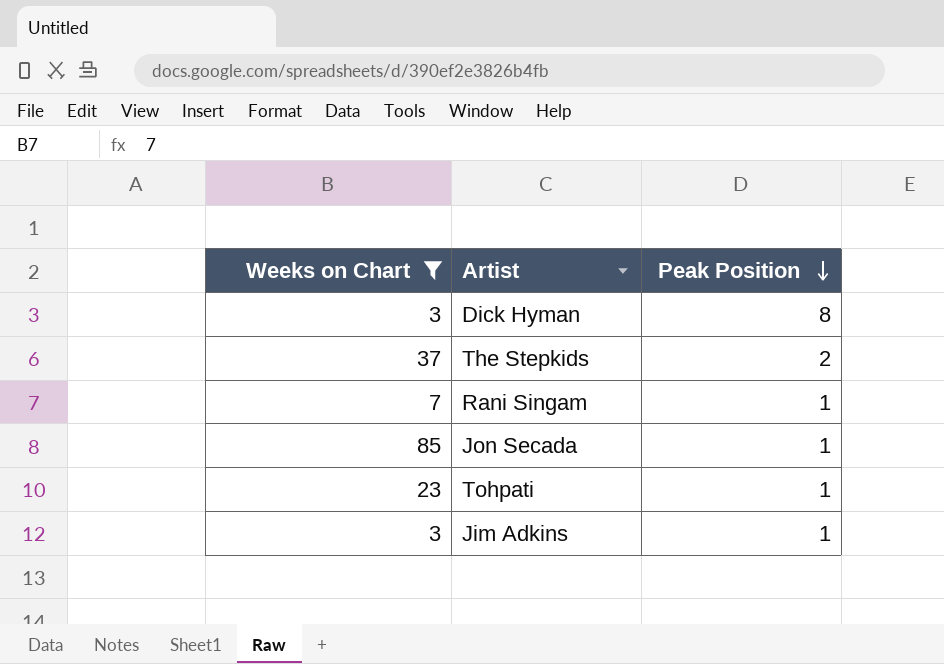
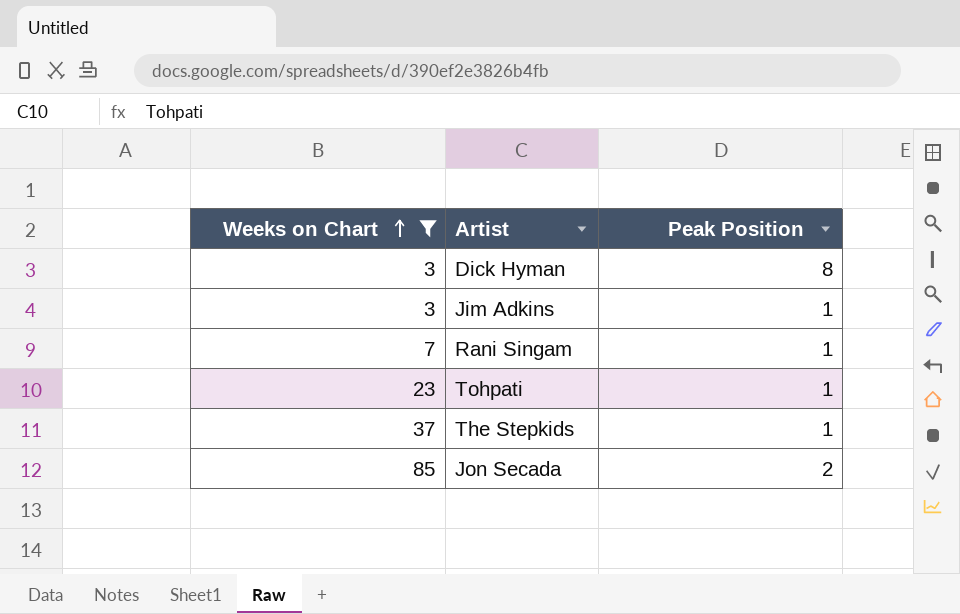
row order: Peak Position descending -> Weeks on Chart ascending
The Stepkids | Peak Position: 2 -> 1
Jon Secada | Peak Position: 1 -> 2

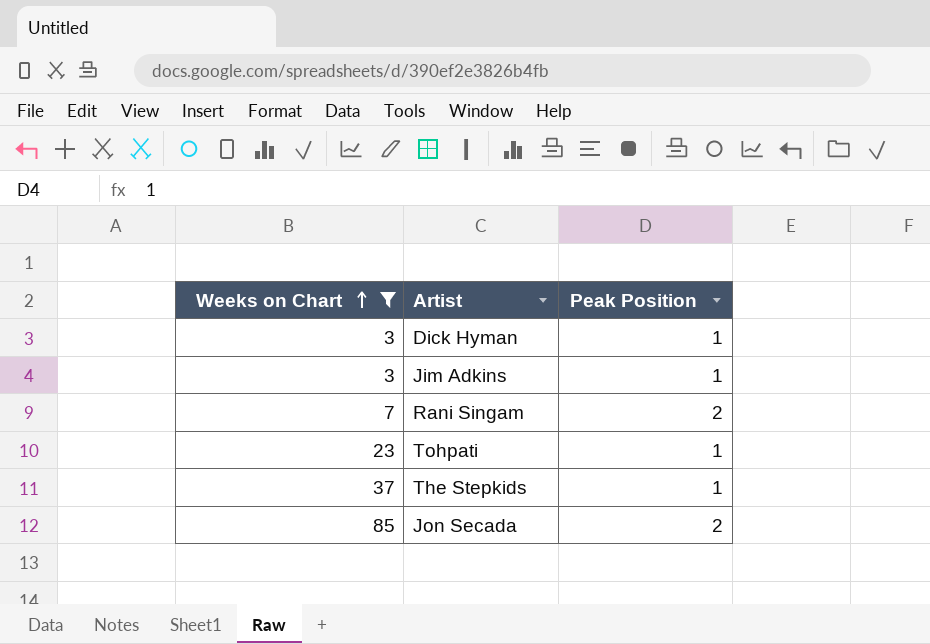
Dick Hyman | Peak Position: 8 -> 1
Rani Singam | Peak Position: 1 -> 2

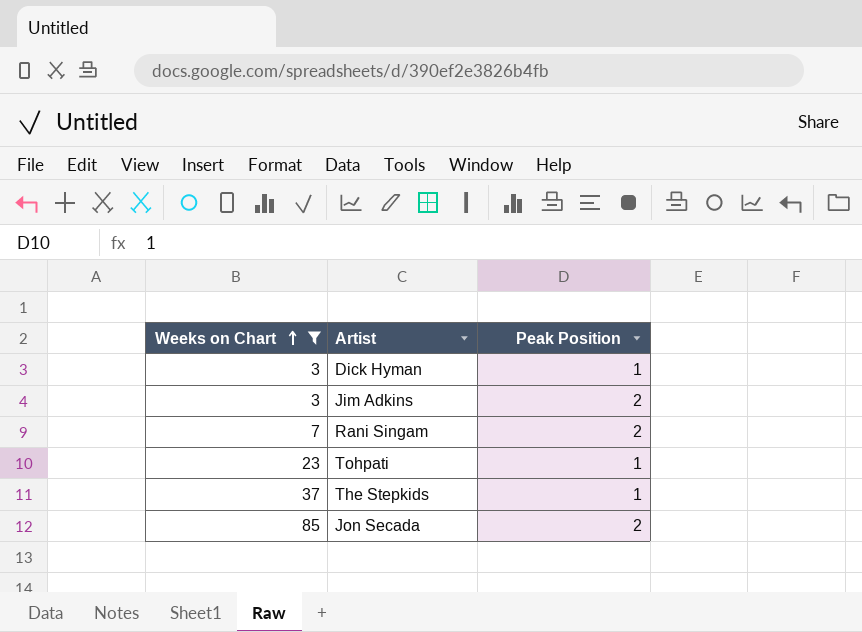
Jim Adkins | Peak Position: 1 -> 2

